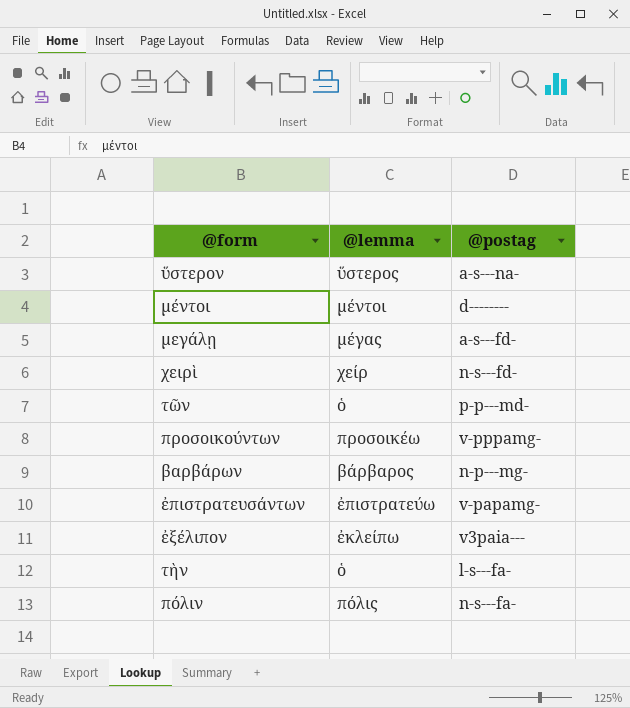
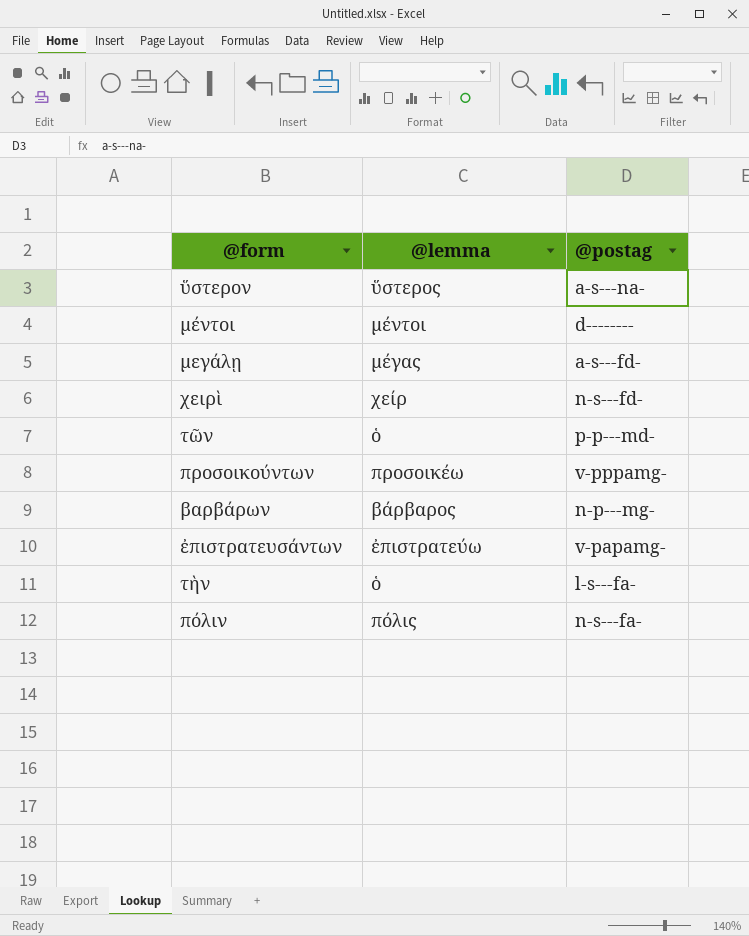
row ἐξέλιπον: ἐκλείπω | v3paia--- -> none

